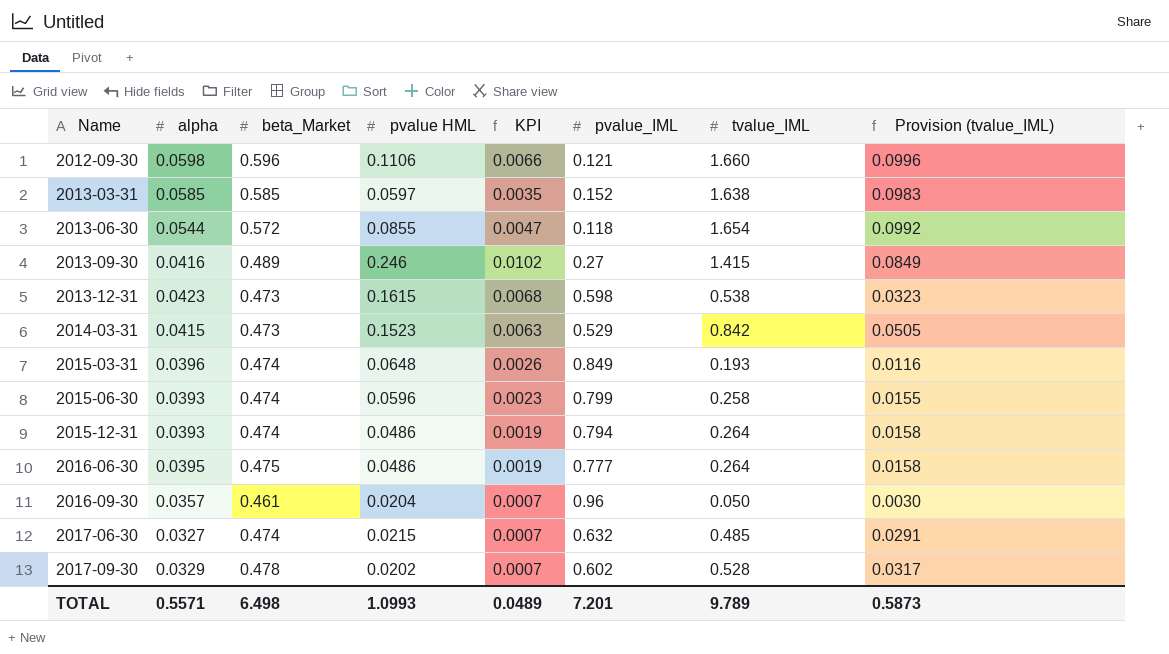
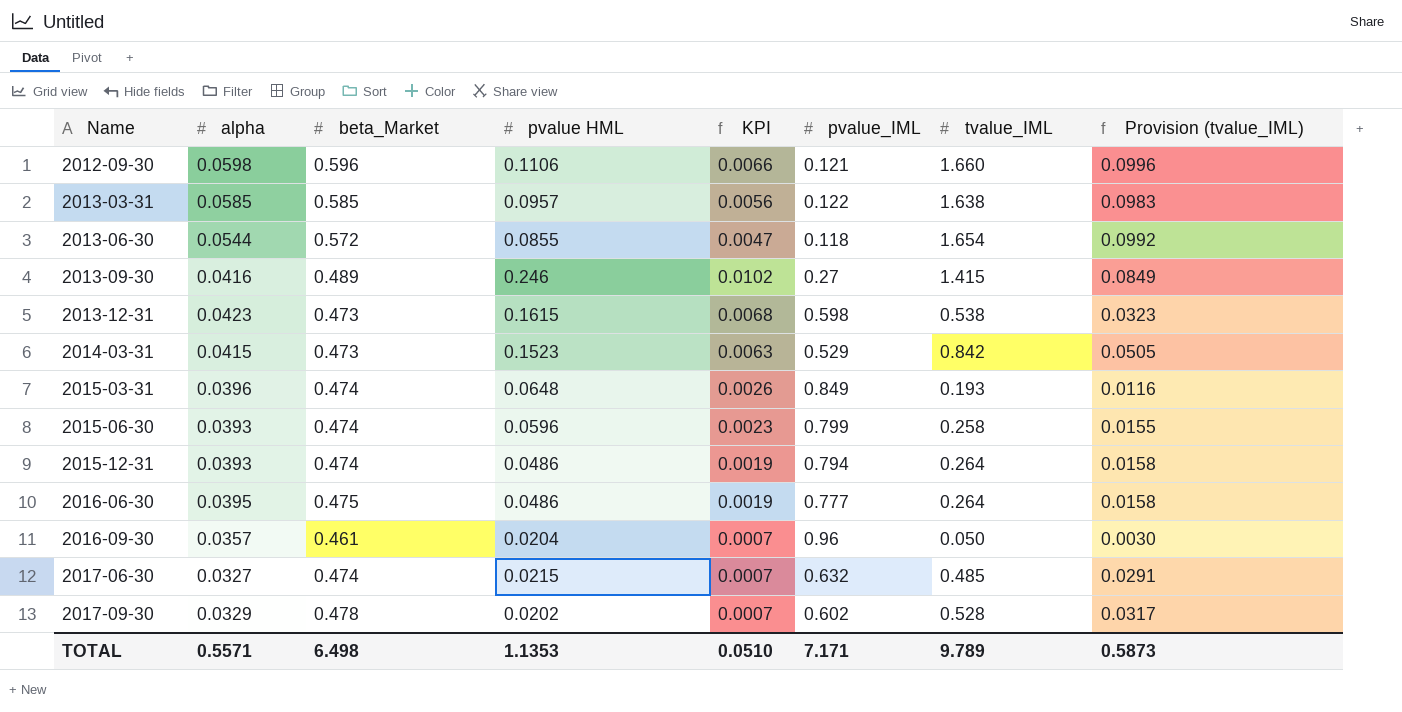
2013-03-31 | pvalue HML: 0.0597 -> 0.0957
2013-03-31 | KPI: 0.0035 -> 0.0056
2013-03-31 | pvalue_IML: 0.152 -> 0.122
TOTAL | pvalue HML: 1.0993 -> 1.1353
TOTAL | KPI: 0.0489 -> 0.0510
TOTAL | pvalue_IML: 7.201 -> 7.171

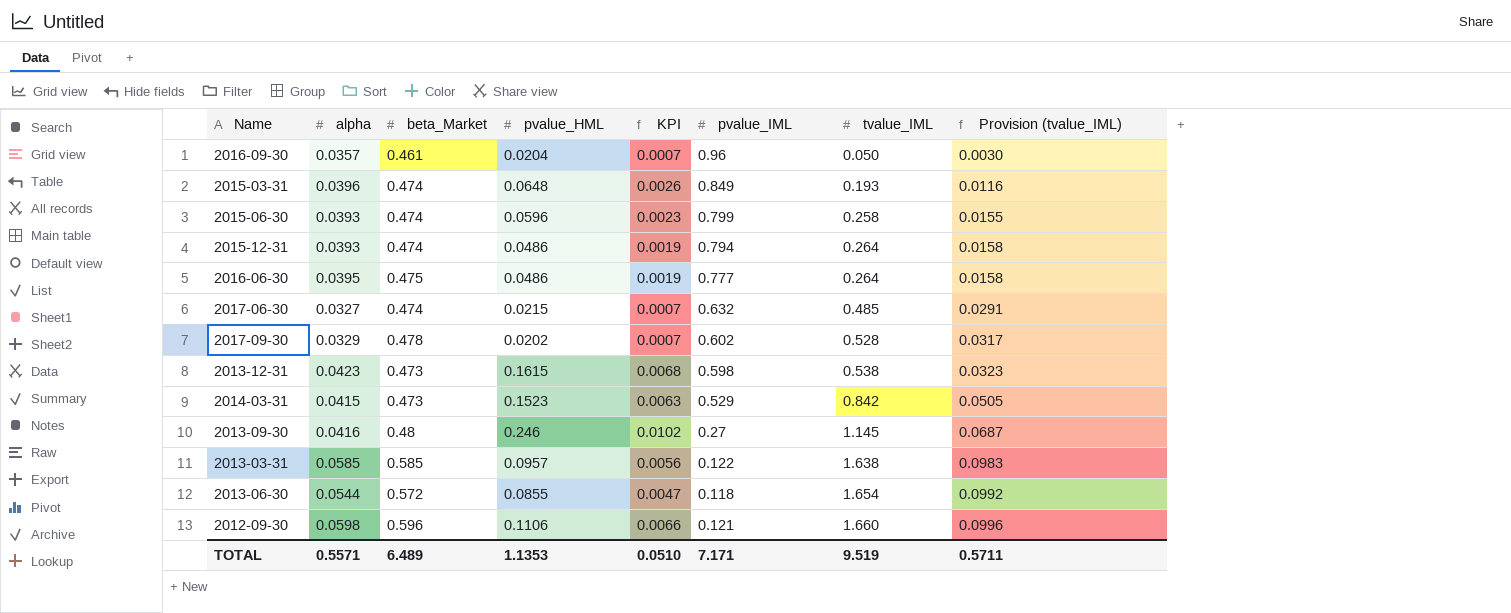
row order: Name ascending -> tvalue_IML ascending
column name: pvalue HML -> pvalue_HML
2013-09-30 | beta_Market: 0.489 -> 0.48
2013-09-30 | tvalue_IML: 1.415 -> 1.145
2013-09-30 | Provision (tvalue_IML): 0.0849 -> 0.0687
TOTAL | beta_Market: 6.498 -> 6.489
TOTAL | tvalue_IML: 9.789 -> 9.519
TOTAL | Provision (tvalue_IML): 0.5873 -> 0.5711

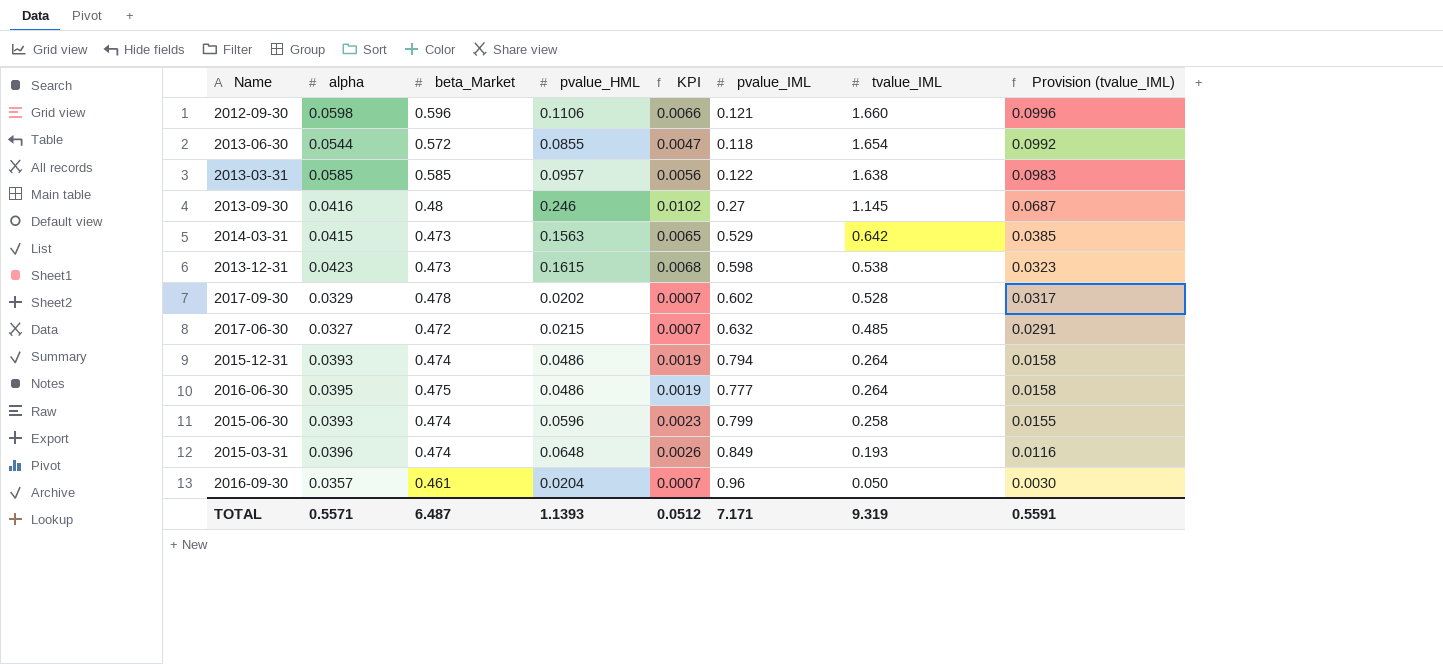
row order: tvalue_IML ascending -> tvalue_IML descending
2014-03-31 | pvalue_HML: 0.1523 -> 0.1563
2014-03-31 | KPI: 0.0063 -> 0.0065
2014-03-31 | tvalue_IML: 0.842 -> 0.642
2014-03-31 | Provision (tvalue_IML): 0.0505 -> 0.0385
2017-06-30 | beta_Market: 0.474 -> 0.472
TOTAL | beta_Market: 6.489 -> 6.487
TOTAL | pvalue_HML: 1.1353 -> 1.1393
TOTAL | KPI: 0.0510 -> 0.0512
TOTAL | tvalue_IML: 9.519 -> 9.319
TOTAL | Provision (tvalue_IML): 0.5711 -> 0.5591

